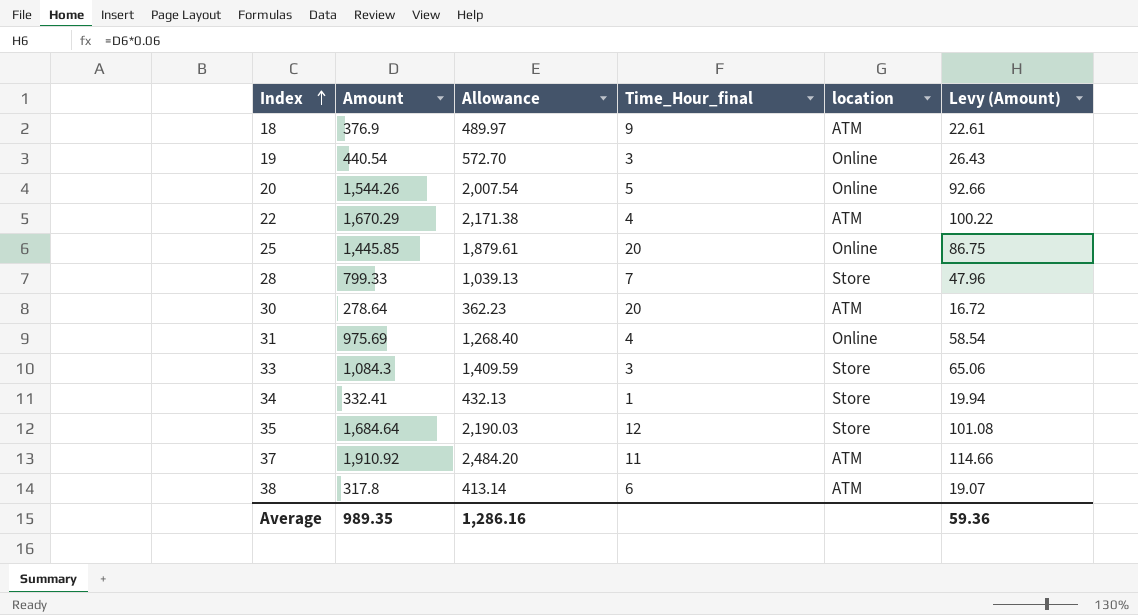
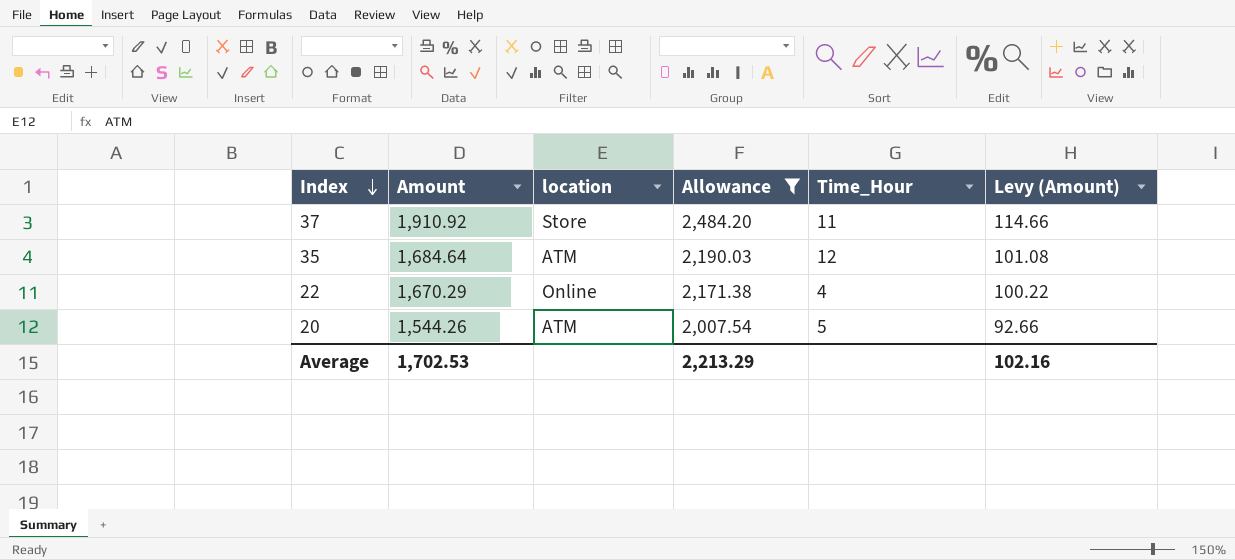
filter: none -> Allowance >= 2,007.54
row order: Index ascending -> Index descending
column location | position: 5 -> 3
column name: Time_Hour_final -> Time_Hour
37 | location: ATM -> Store
35 | location: Store -> ATM
22 | location: ATM -> Online
20 | location: Online -> ATM
Average | Amount: 989.35 -> 1,702.53
Average | Allowance: 1,286.16 -> 2,213.29
Average | Levy (Amount): 59.36 -> 102.16

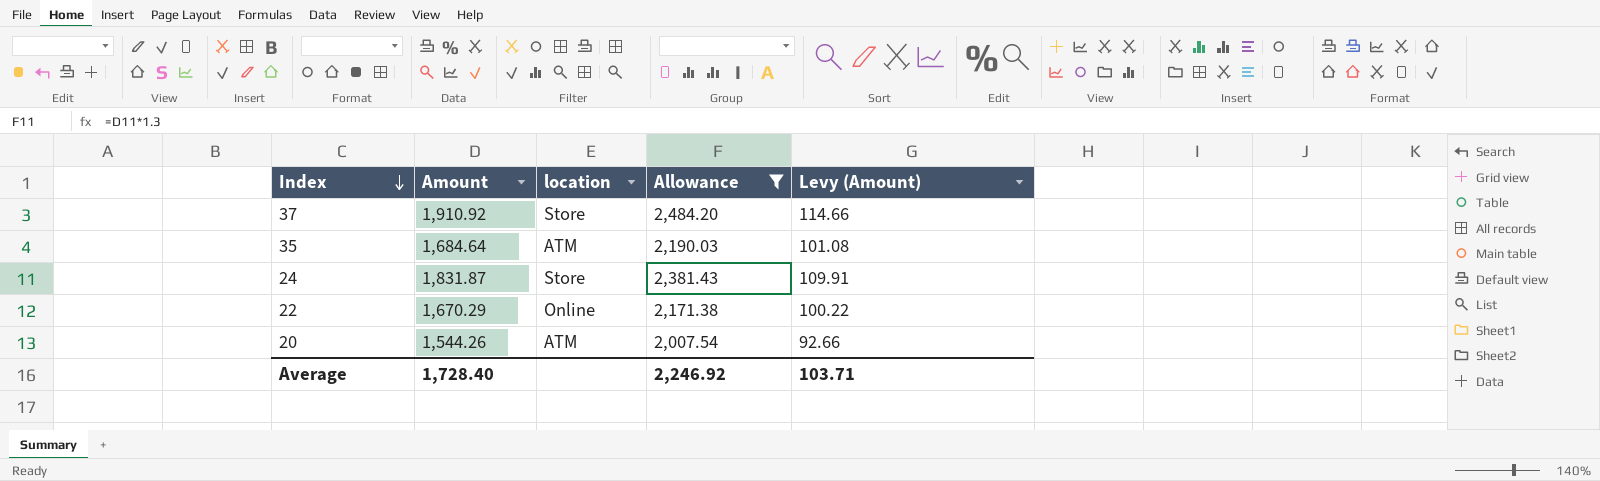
column Time_Hour | position: 5 -> none
row 24: none -> 1,831.87 | Store | 2,381.43 | 109.91
Average | Amount: 1,702.53 -> 1,728.40
Average | Allowance: 2,213.29 -> 2,246.92
Average | Levy (Amount): 102.16 -> 103.71

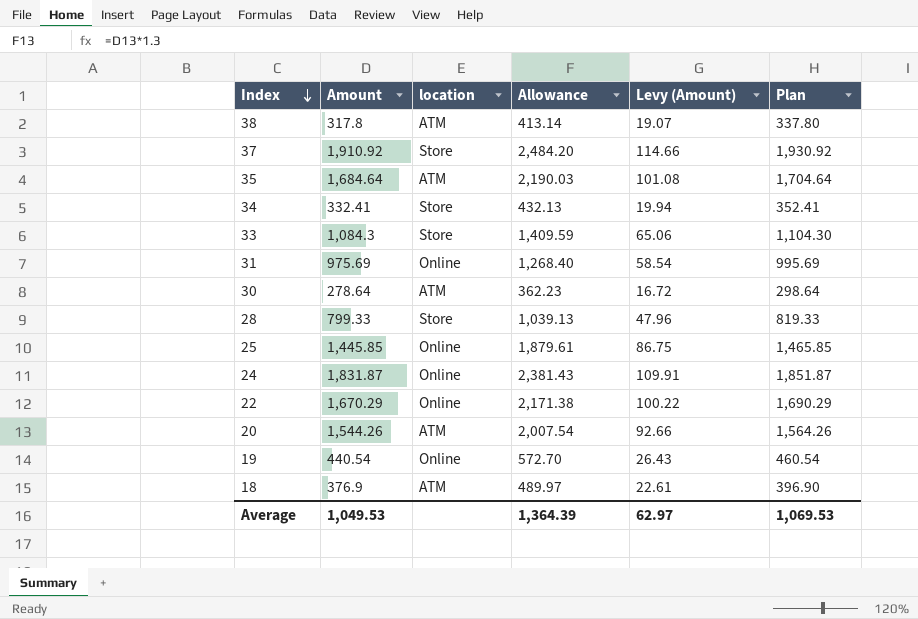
filter: Allowance >= 2,007.54 -> none
column Plan | formula: none -> [Amount] + 20
24 | location: Store -> Online
Average | Amount: 1,728.40 -> 1,049.53
Average | Allowance: 2,246.92 -> 1,364.39
Average | Levy (Amount): 103.71 -> 62.97

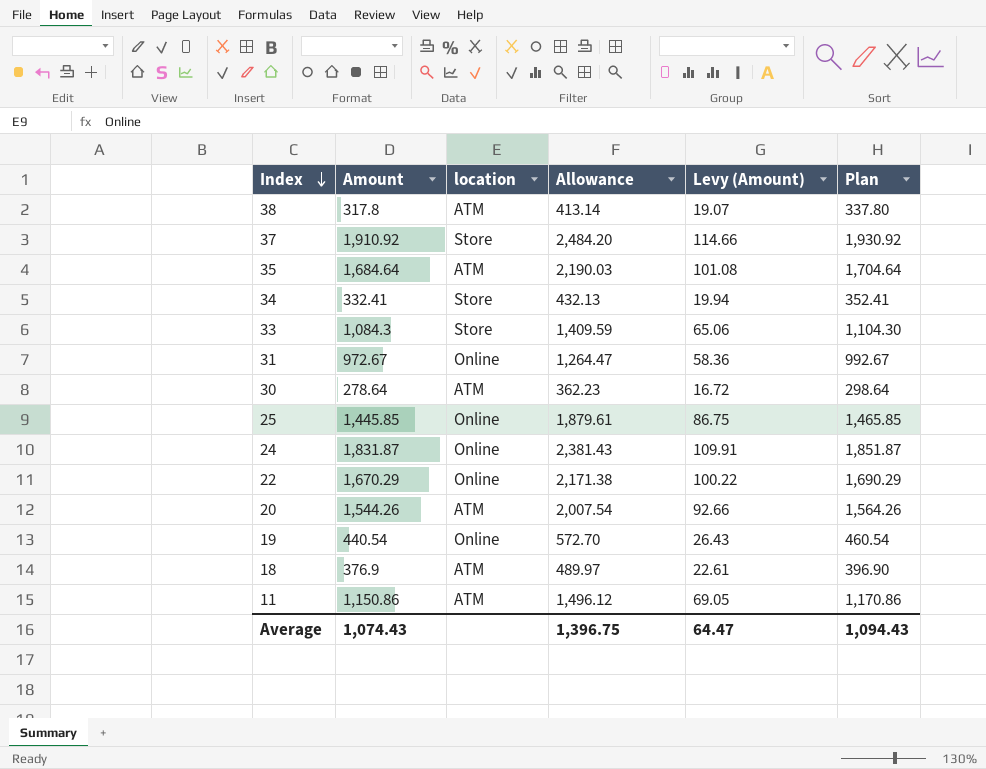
row 28: 799.33 | Store | 1,039.13 | 47.96 | 819.33 -> none
31 | Amount: 975.69 -> 972.67
31 | Allowance: 1,268.40 -> 1,264.47
31 | Levy (Amount): 58.54 -> 58.36
31 | Plan: 995.69 -> 992.67
row 11: none -> 1,150.86 | ATM | 1,496.12 | 69.05 | 1,170.86
Average | Amount: 1,049.53 -> 1,074.43
Average | Allowance: 1,364.39 -> 1,396.75
Average | Levy (Amount): 62.97 -> 64.47
Average | Plan: 1,069.53 -> 1,094.43

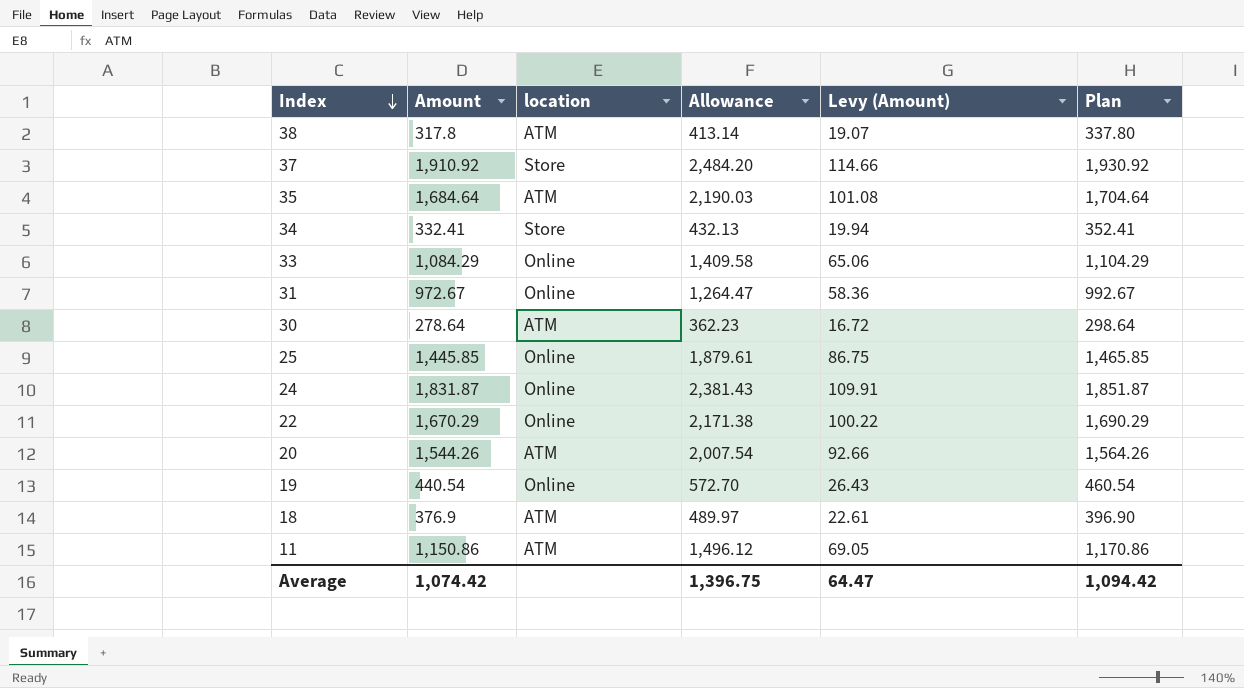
33 | Amount: 1,084.3 -> 1,084.29
33 | location: Store -> Online
33 | Allowance: 1,409.59 -> 1,409.58
33 | Plan: 1,104.30 -> 1,104.29
Average | Amount: 1,074.43 -> 1,074.42
Average | Plan: 1,094.43 -> 1,094.42

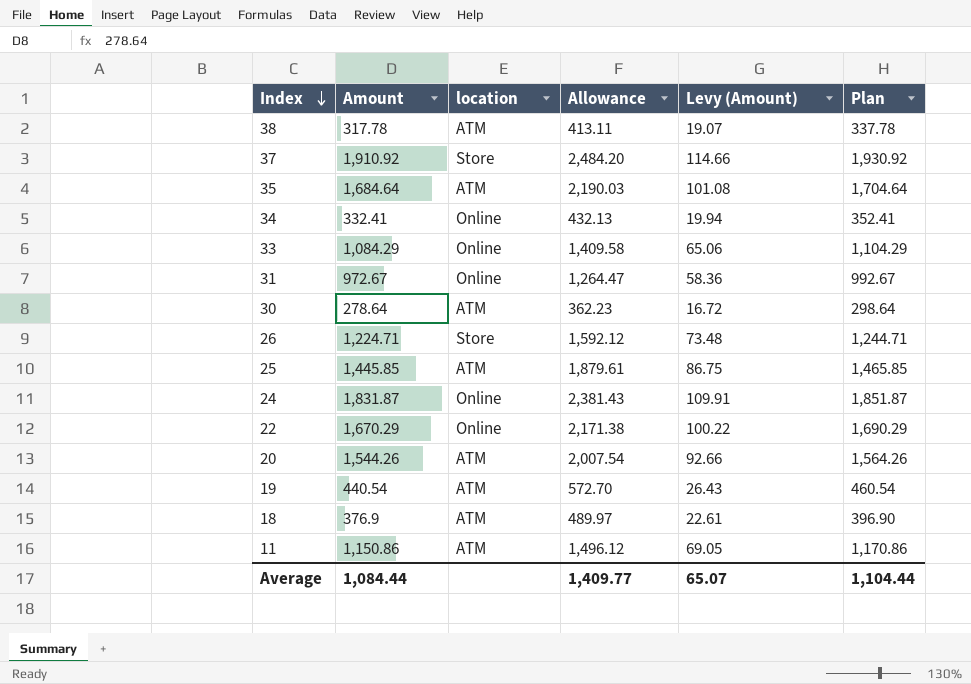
38 | Amount: 317.8 -> 317.78
38 | Allowance: 413.14 -> 413.11
38 | Plan: 337.80 -> 337.78
34 | location: Store -> Online
row 26: none -> 1,224.71 | Store | 1,592.12 | 73.48 | 1,244.71
25 | location: Online -> ATM
19 | location: Online -> ATM
Average | Amount: 1,074.42 -> 1,084.44
Average | Allowance: 1,396.75 -> 1,409.77
Average | Levy (Amount): 64.47 -> 65.07
Average | Plan: 1,094.42 -> 1,104.44

